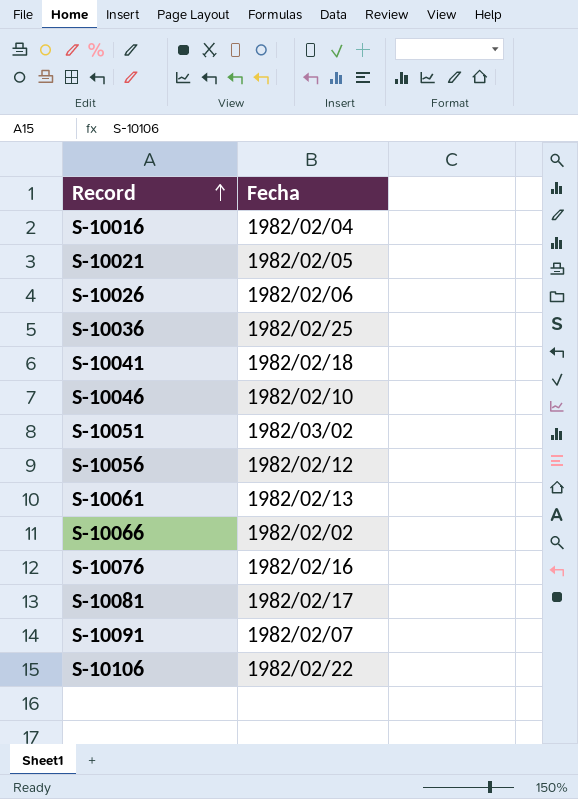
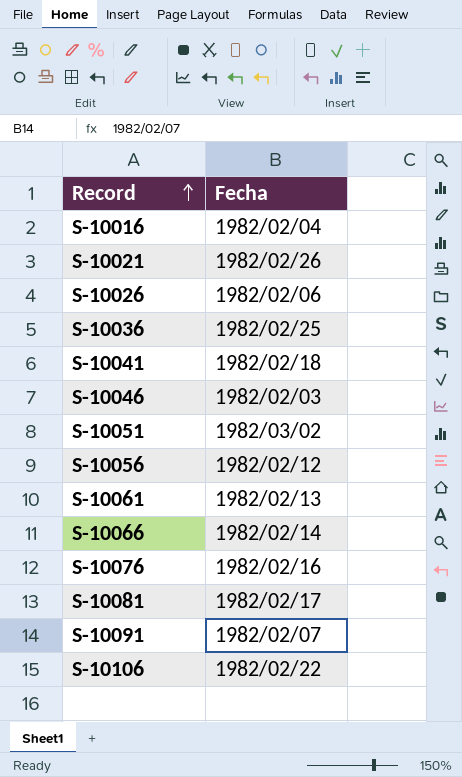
S-10021 | Fecha: 1982/02/05 -> 1982/02/26
S-10046 | Fecha: 1982/02/10 -> 1982/02/03
S-10066 | Fecha: 1982/02/02 -> 1982/02/14

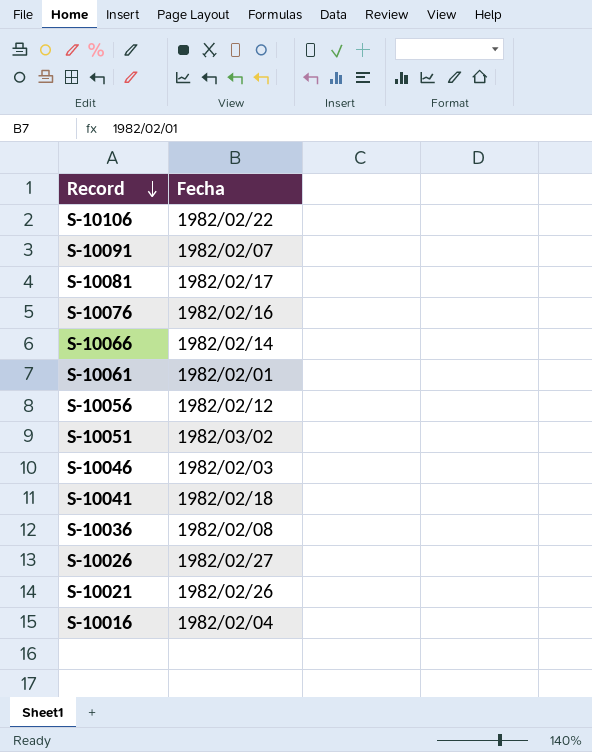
row order: Record ascending -> Record descending
S-10061 | Fecha: 1982/02/13 -> 1982/02/01
S-10036 | Fecha: 1982/02/25 -> 1982/02/08
S-10026 | Fecha: 1982/02/06 -> 1982/02/27

